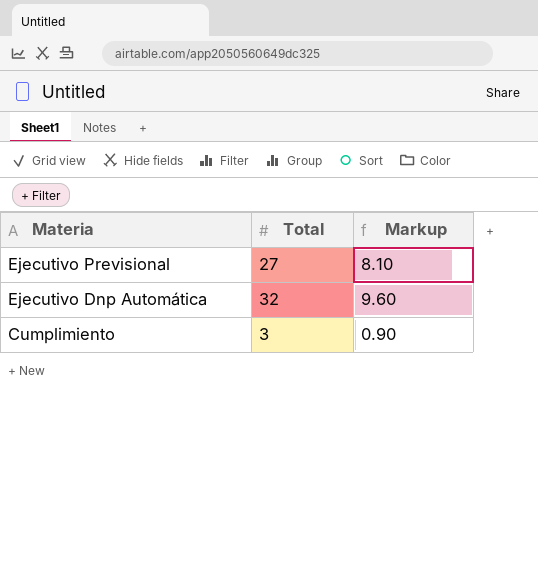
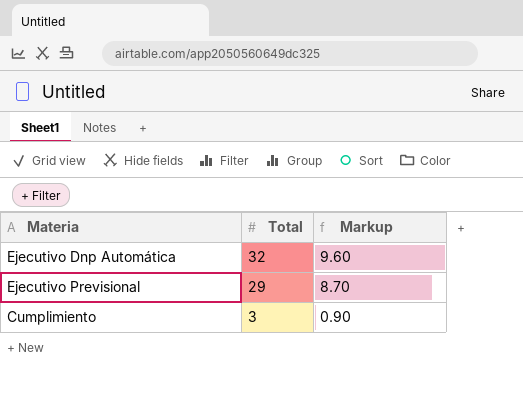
row order: Materia descending -> Total descending
Ejecutivo Previsional | Total: 27 -> 29
Ejecutivo Previsional | Markup: 8.10 -> 8.70

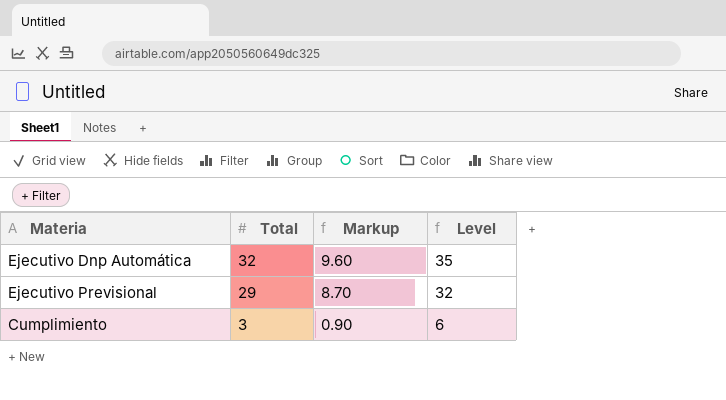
column Level | formula: none -> [Total] + 3

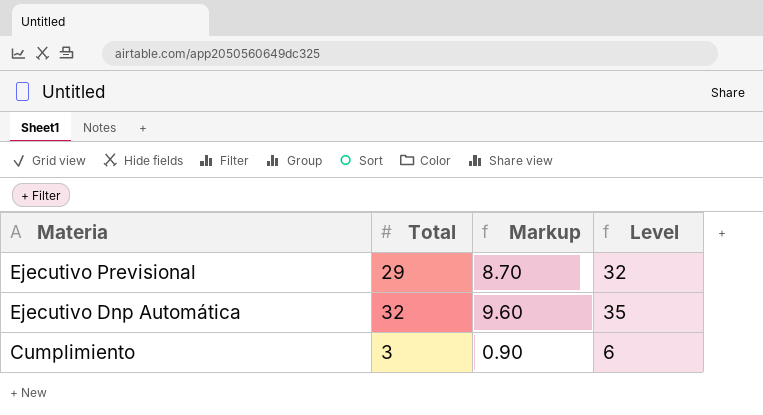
row order: Total descending -> Materia descending

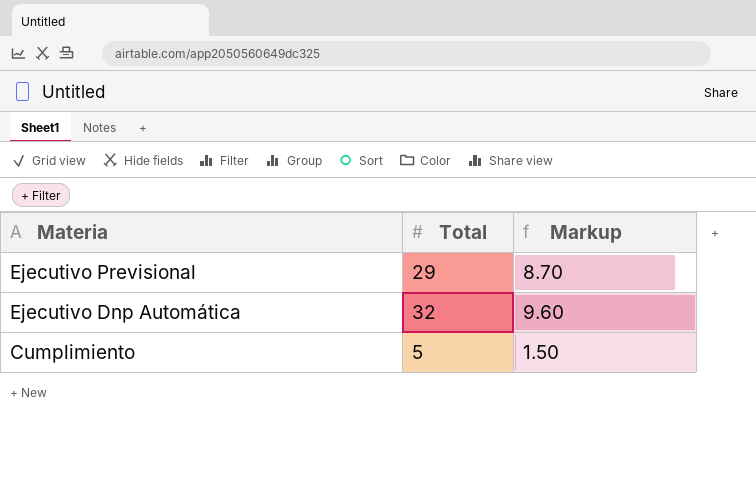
column Level | formula: [Total] + 3 -> none
Cumplimiento | Total: 3 -> 5
Cumplimiento | Markup: 0.90 -> 1.50

